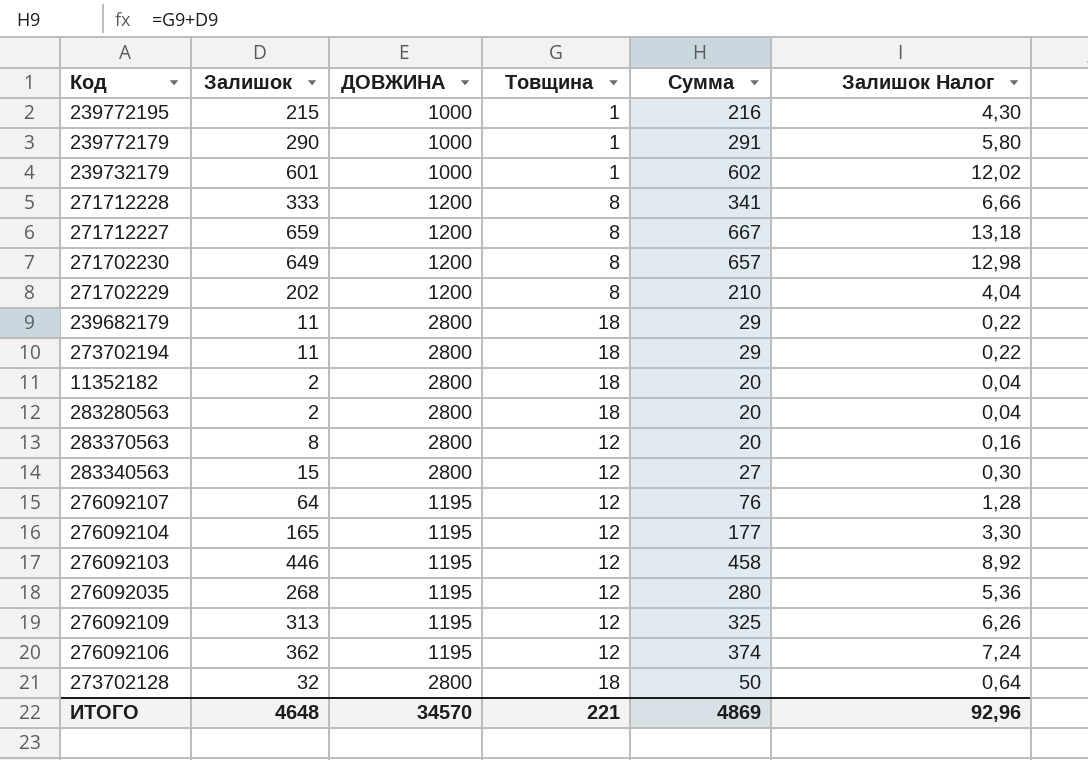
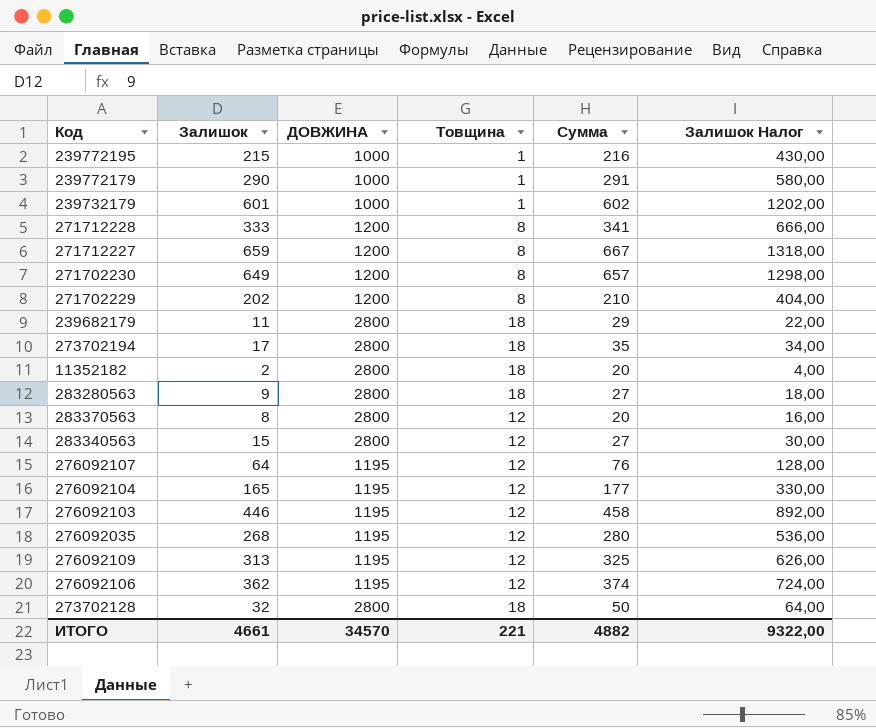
column Залишок Налог | formula: [Залишок] * 0,02 -> [Залишок] * 2
273702194 | Залишок: 11 -> 17
273702194 | Сумма: 29 -> 35
283280563 | Залишок: 2 -> 9
283280563 | Сумма: 20 -> 27
ИТОГО | Залишок: 4648 -> 4661
ИТОГО | Сумма: 4869 -> 4882
ИТОГО | Залишок Налог: 92,96 -> 9322,00

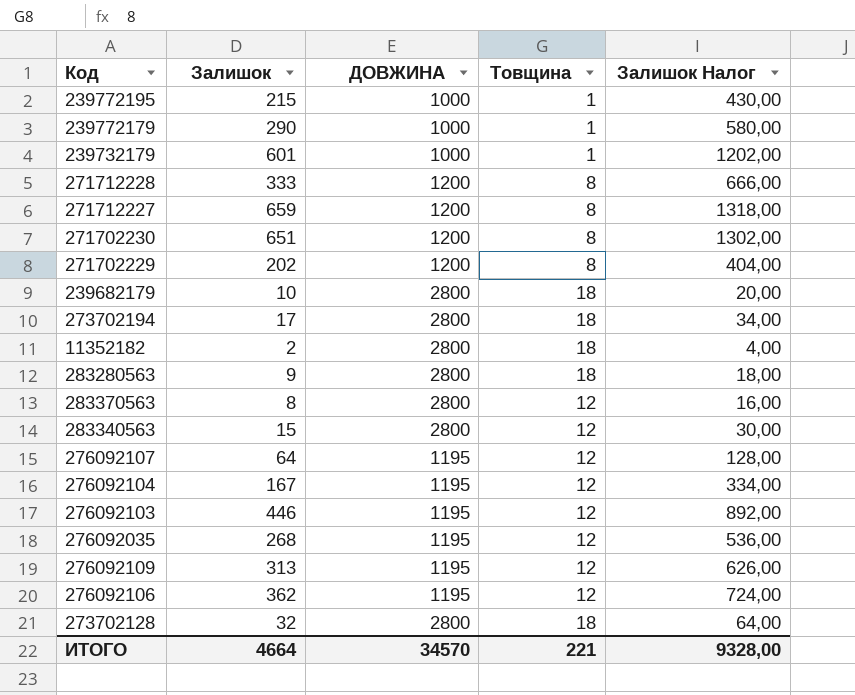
column Сумма | formula: [Залишок] + [Товщина] -> none
271702230 | Залишок: 649 -> 651
271702230 | Залишок Налог: 1298,00 -> 1302,00
239682179 | Залишок: 11 -> 10
239682179 | Залишок Налог: 22,00 -> 20,00
276092104 | Залишок: 165 -> 167
276092104 | Залишок Налог: 330,00 -> 334,00
ИТОГО | Залишок: 4661 -> 4664
ИТОГО | Залишок Налог: 9322,00 -> 9328,00

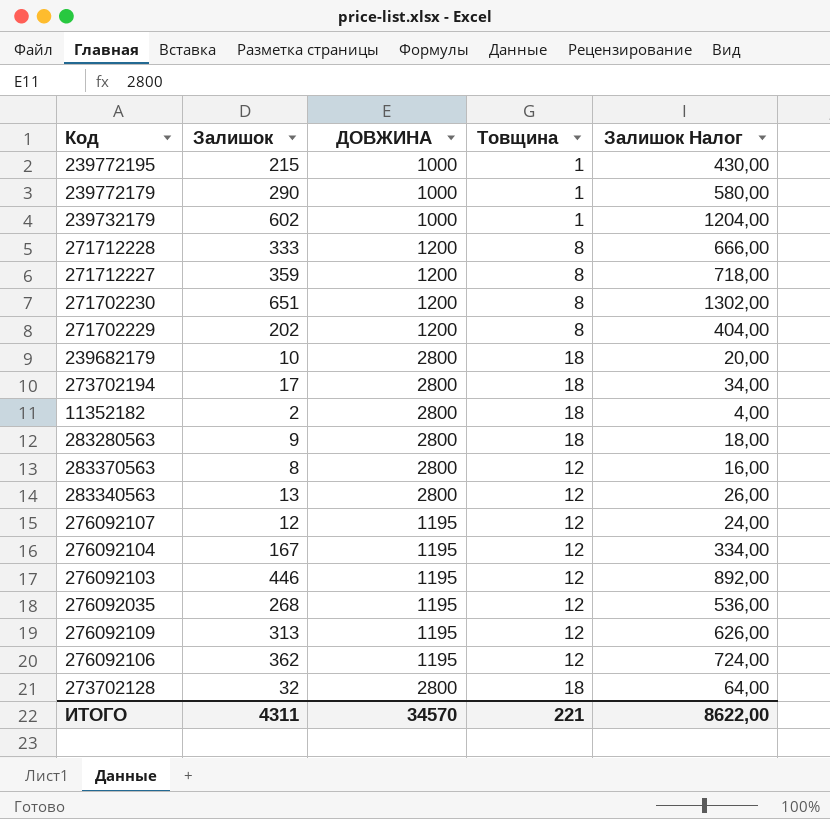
239732179 | Залишок: 601 -> 602
239732179 | Залишок Налог: 1202,00 -> 1204,00
271712227 | Залишок: 659 -> 359
271712227 | Залишок Налог: 1318,00 -> 718,00
283340563 | Залишок: 15 -> 13
283340563 | Залишок Налог: 30,00 -> 26,00
276092107 | Залишок: 64 -> 12
276092107 | Залишок Налог: 128,00 -> 24,00
ИТОГО | Залишок: 4664 -> 4311
ИТОГО | Залишок Налог: 9328,00 -> 8622,00

